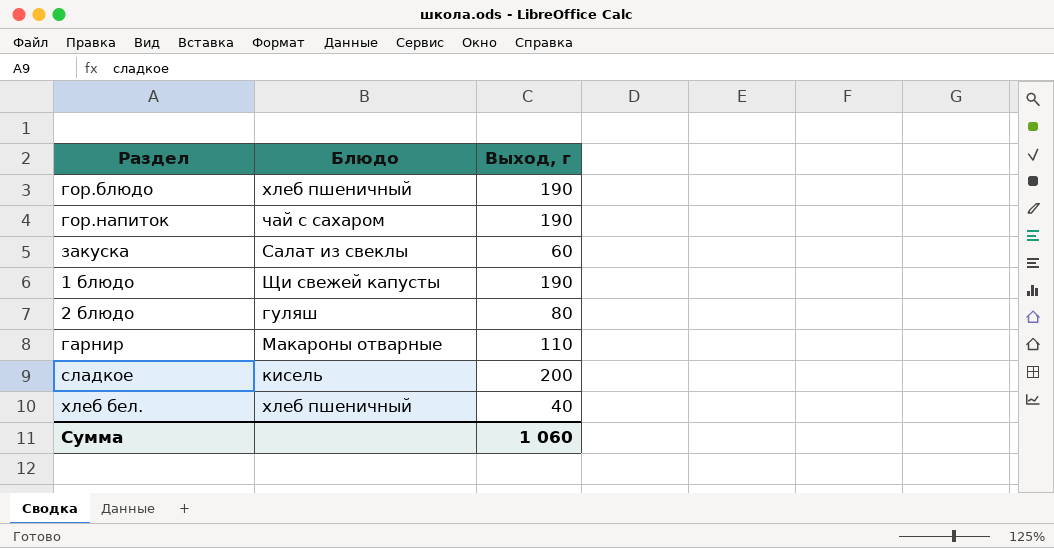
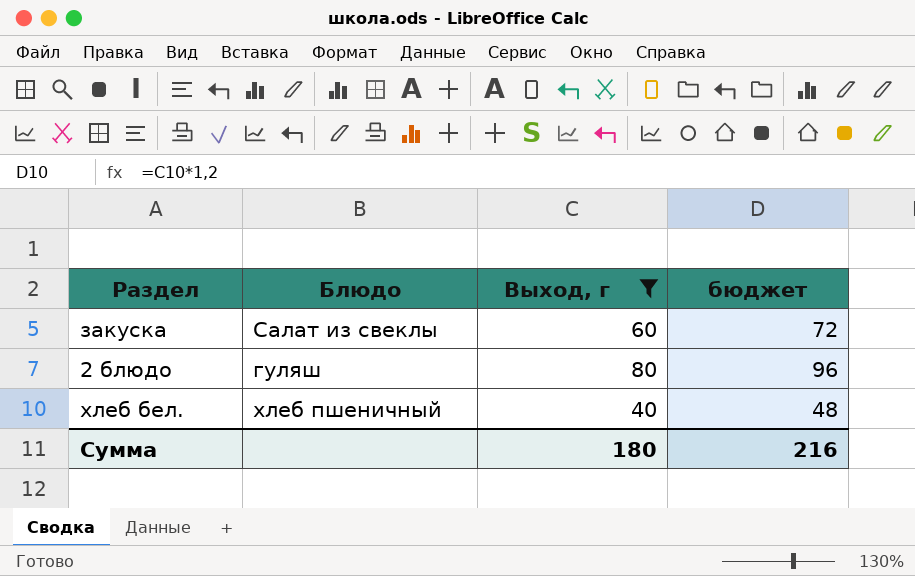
filter: none -> Выход, г <= 80
column бюджет | formula: none -> [Выход, г] * 1,2
Сумма | Выход, г: 1 060 -> 180

